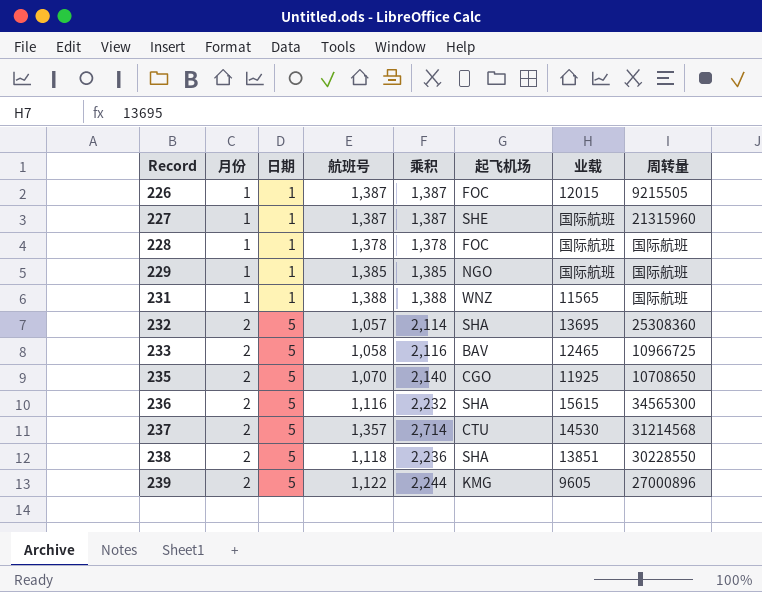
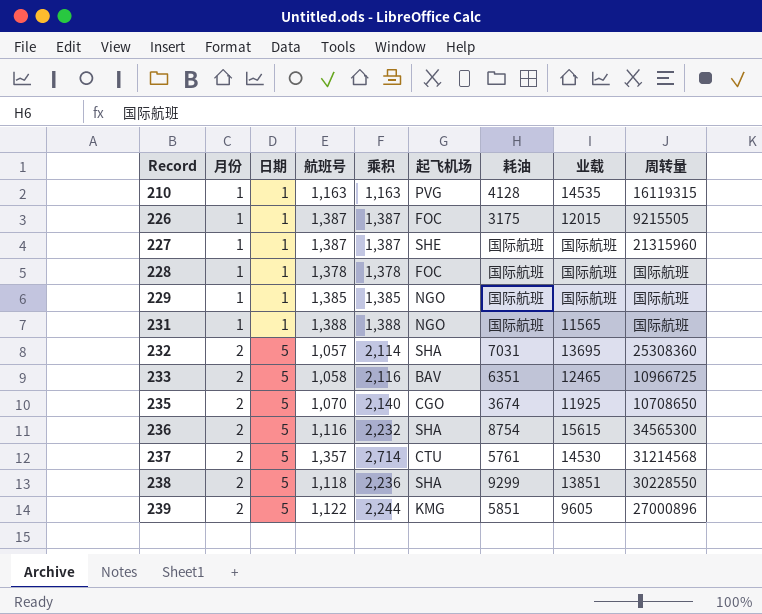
column 耗油 | position: none -> 7
row 210: none -> 1 | 1 | 1,163 | 1,163 | PVG | 4128 | 14535 | 16119315
231 | 起飞机场: WNZ -> NGO

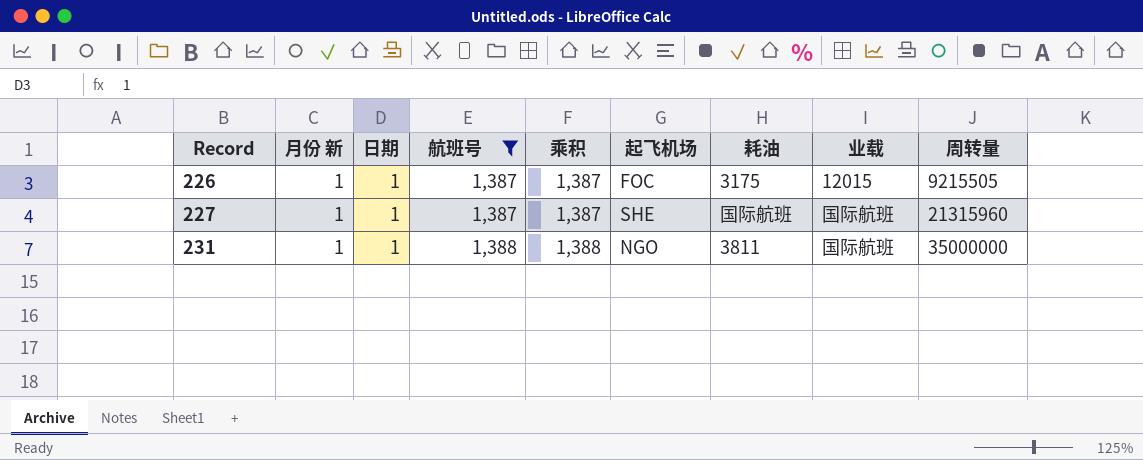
filter: none -> 航班号 >= 1,387
column name: 月份 -> 月份 新
231 | 耗油: 国际航班 -> 3811
231 | 业载: 11565 -> 国际航班
231 | 周转量: 国际航班 -> 35000000

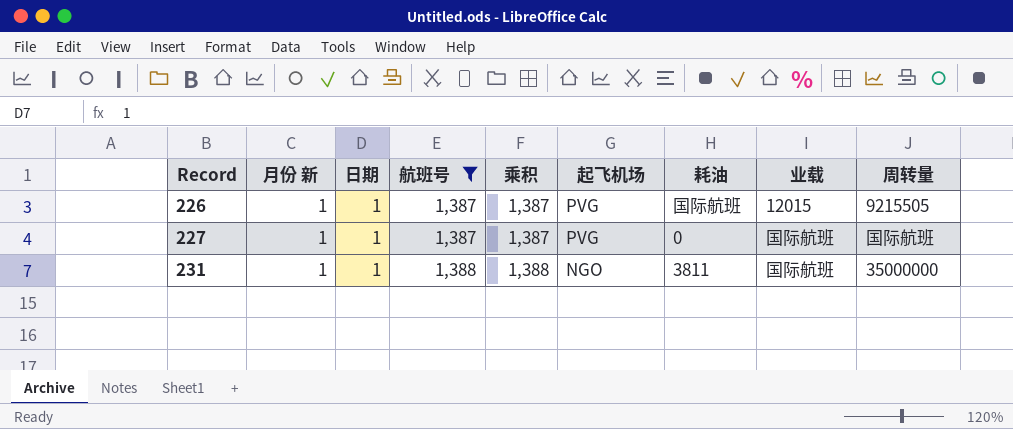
226 | 起飞机场: FOC -> PVG
226 | 耗油: 3175 -> 国际航班
227 | 起飞机场: SHE -> PVG
227 | 耗油: 国际航班 -> 0
227 | 周转量: 21315960 -> 国际航班

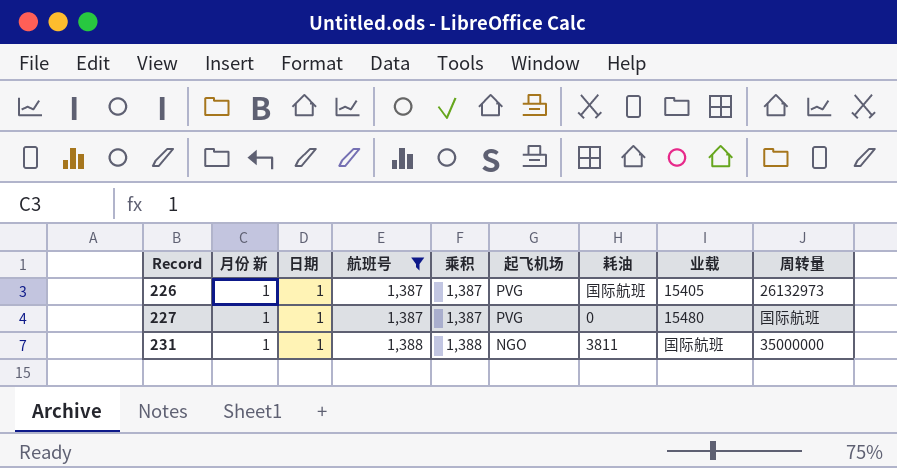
226 | 业载: 12015 -> 15405
226 | 周转量: 9215505 -> 26132973
227 | 业载: 国际航班 -> 15480

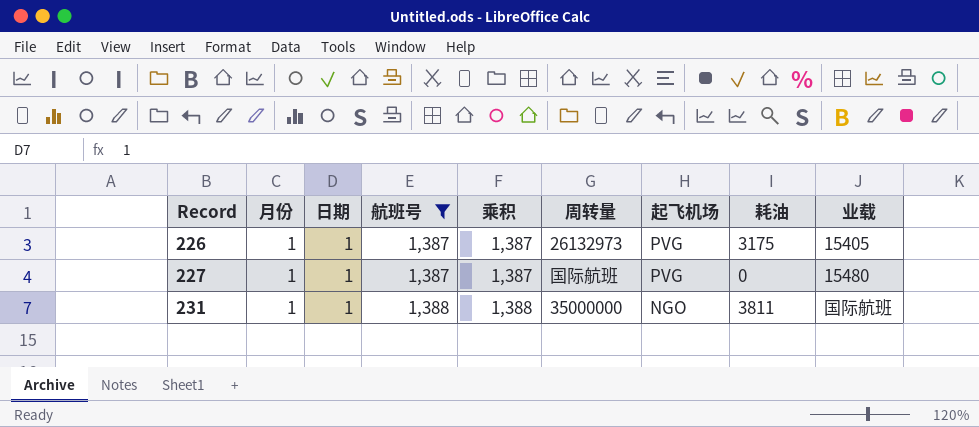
column name: 月份 新 -> 月份
column 周转量 | position: 9 -> 6
226 | 耗油: 国际航班 -> 3175

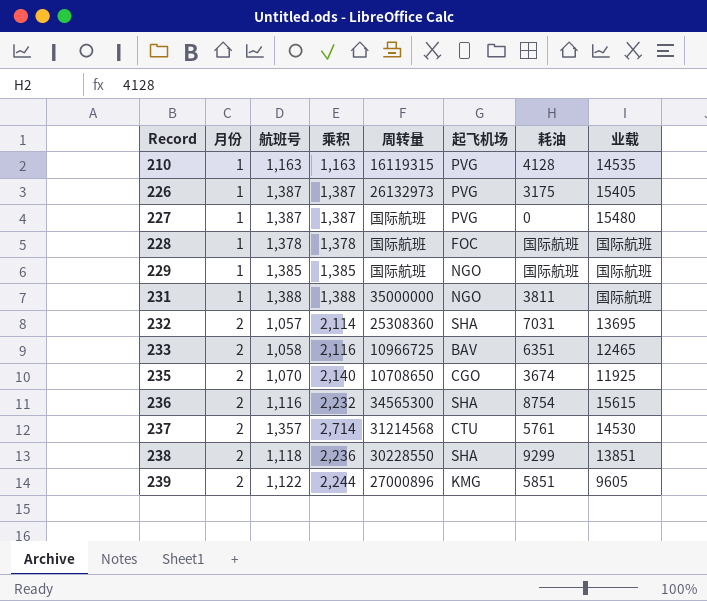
filter: 航班号 >= 1,387 -> none
column 日期 | position: 3 -> none

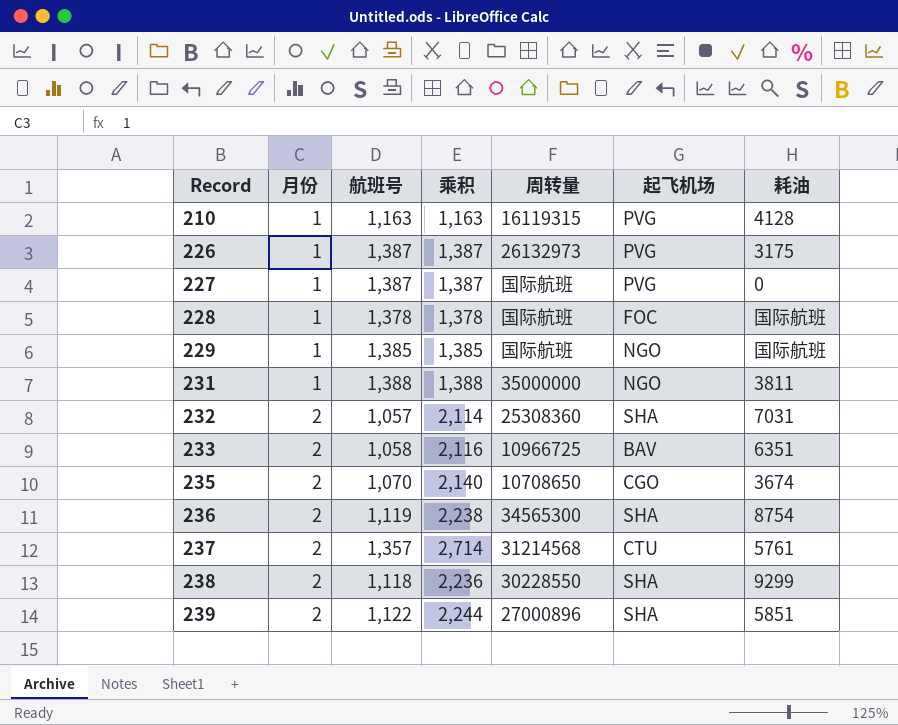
column 业载 | position: 8 -> none
236 | 航班号: 1,116 -> 1,119
236 | 乘积: 2,232 -> 2,238
239 | 起飞机场: KMG -> SHA

